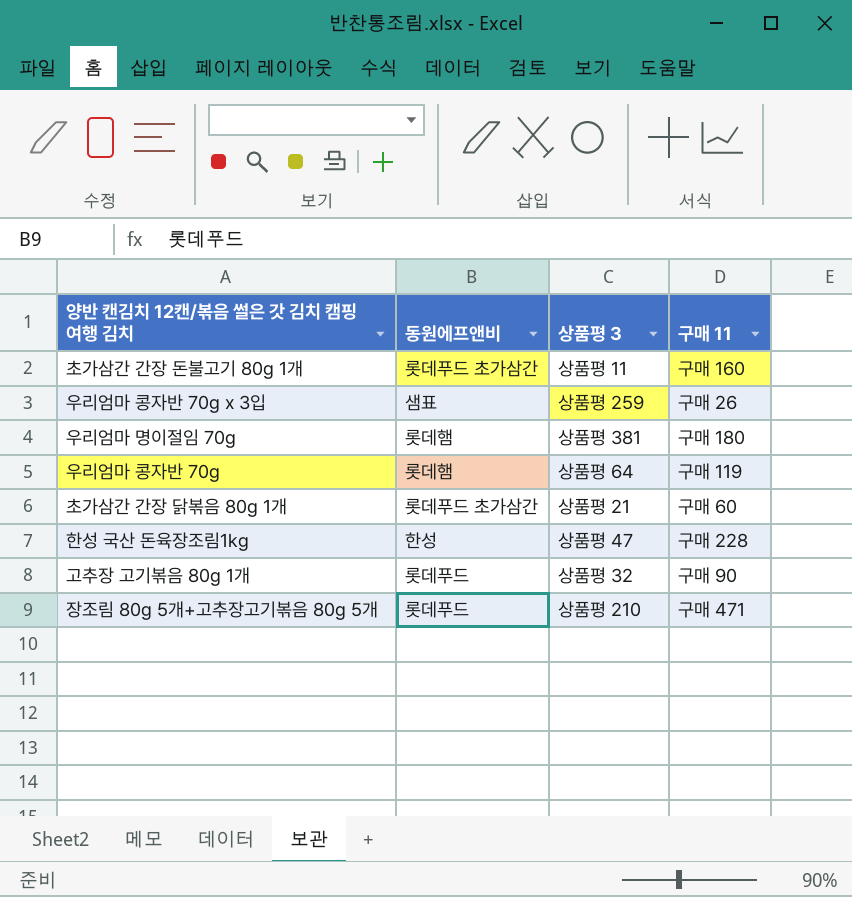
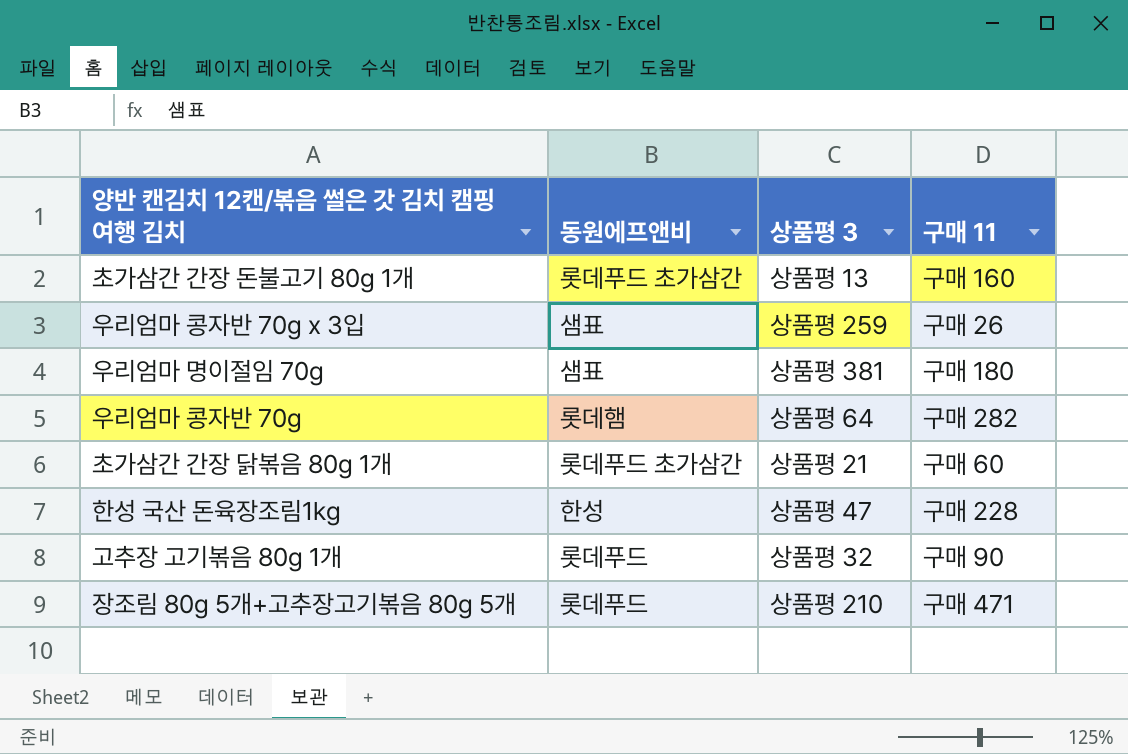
초가삼간 간장 돈불고기 80g 1개 | 상품평 3: 상품평 11 -> 상품평 13
우리엄마 명이절임 70g | 동원에프앤비: 롯데햄 -> 샘표
우리엄마 콩자반 70g | 구매 11: 구매 119 -> 구매 282

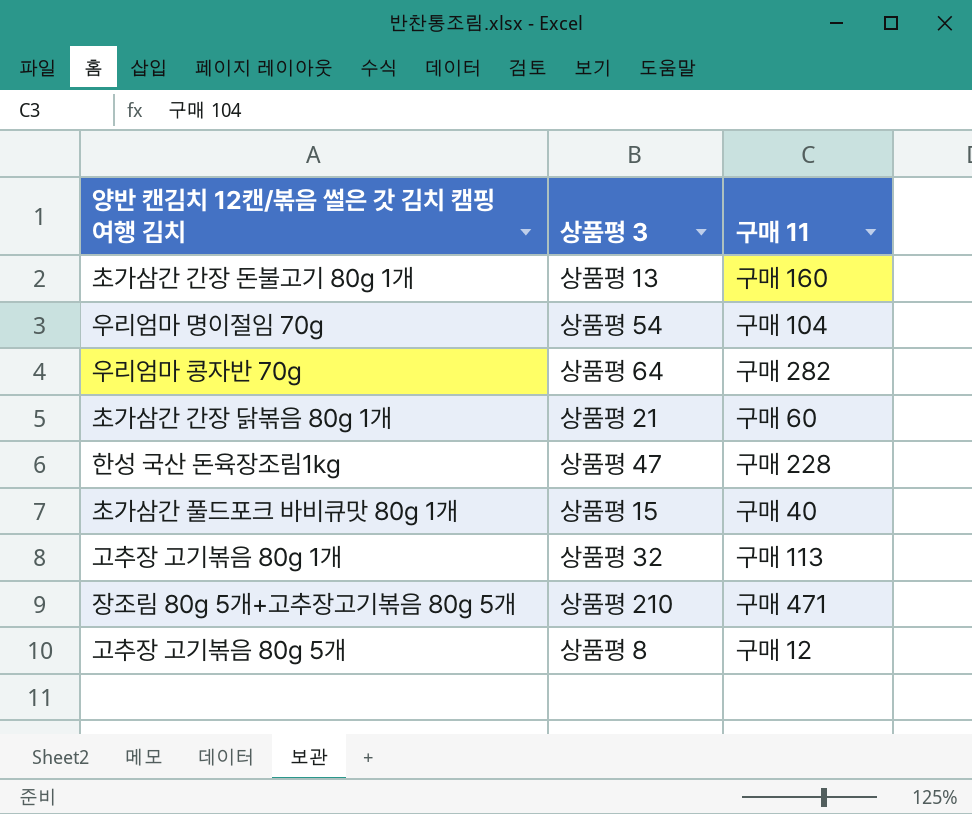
column 동원에프앤비 | position: 2 -> none
row 우리엄마 콩자반 70g x 3입: 샘표 | 상품평 259 | 구매 26 -> none
우리엄마 명이절임 70g | 상품평 3: 상품평 381 -> 상품평 54
우리엄마 명이절임 70g | 구매 11: 구매 180 -> 구매 104
row 초가삼간 풀드포크 바비큐맛 80g 1개: none -> 상품평 15 | 구매 40
고추장 고기볶음 80g 1개 | 구매 11: 구매 90 -> 구매 113
row 고추장 고기볶음 80g 5개: none -> 상품평 8 | 구매 12

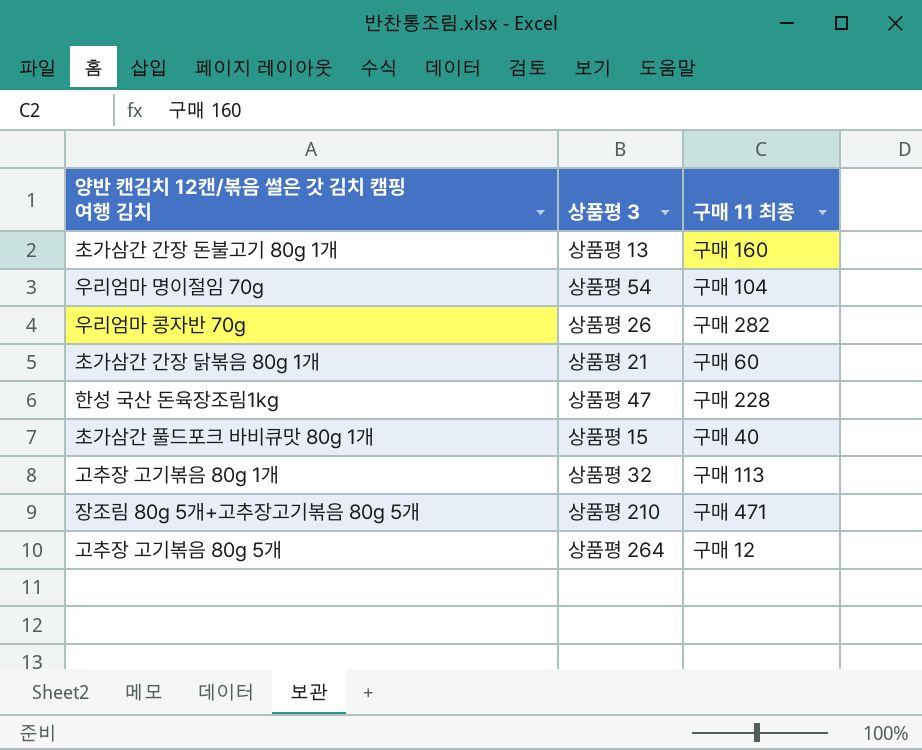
column name: 구매 11 -> 구매 11 최종
우리엄마 콩자반 70g | 상품평 3: 상품평 64 -> 상품평 26
고추장 고기볶음 80g 5개 | 상품평 3: 상품평 8 -> 상품평 264

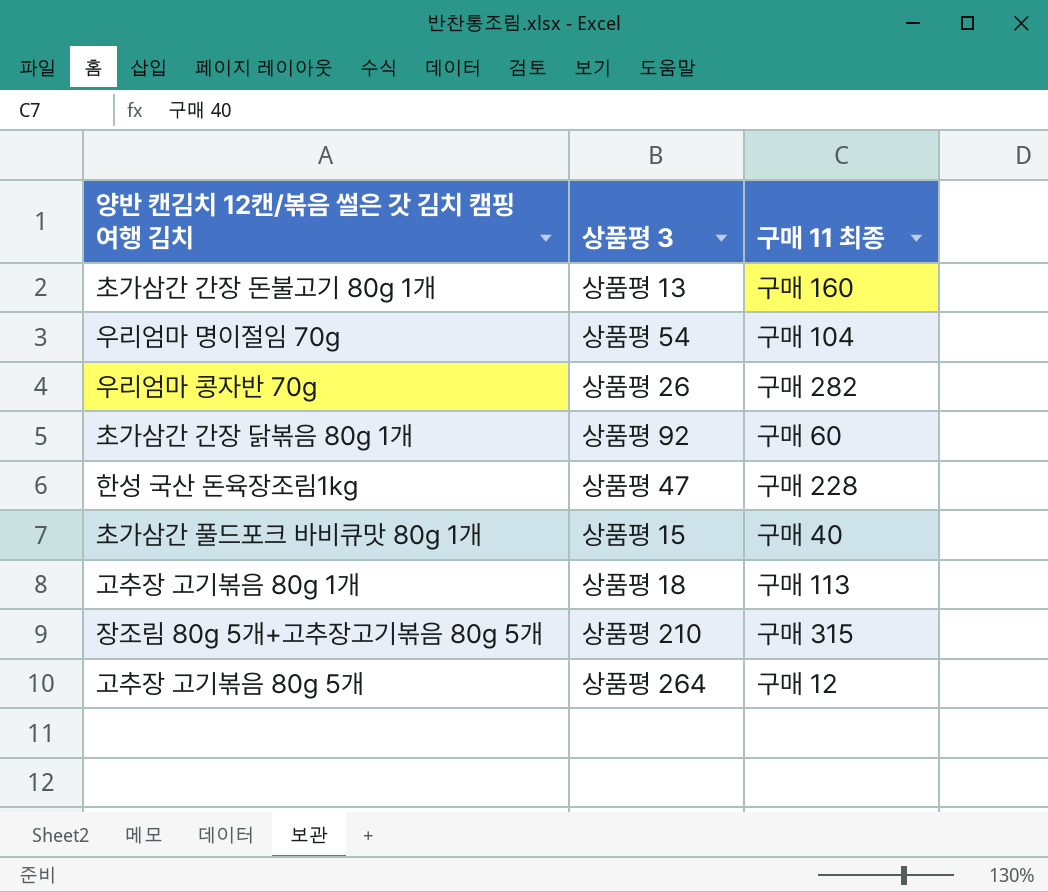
초가삼간 간장 닭볶음 80g 1개 | 상품평 3: 상품평 21 -> 상품평 92
고추장 고기볶음 80g 1개 | 상품평 3: 상품평 32 -> 상품평 18
장조림 80g 5개+고추장고기볶음 80g 5개 | 구매 11 최종: 구매 471 -> 구매 315

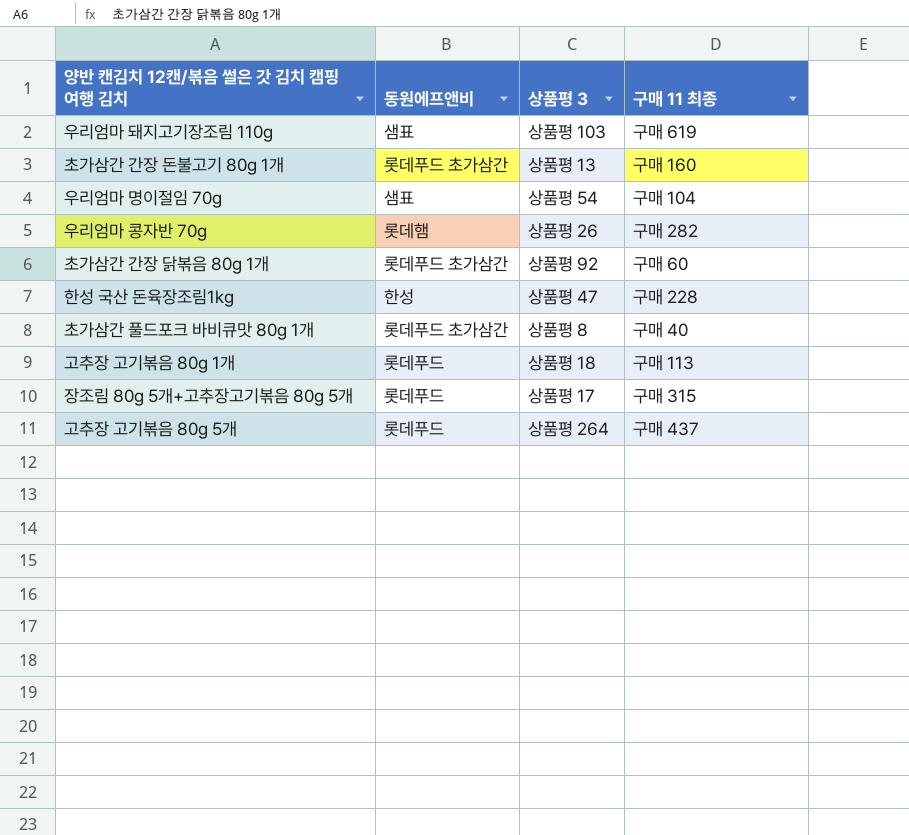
column 동원에프앤비 | position: none -> 2
row 우리엄마 돼지고기장조림 110g: none -> 샘표 | 상품평 103 | 구매 619
초가삼간 풀드포크 바비큐맛 80g 1개 | 상품평 3: 상품평 15 -> 상품평 8
장조림 80g 5개+고추장고기볶음 80g 5개 | 상품평 3: 상품평 210 -> 상품평 17
고추장 고기볶음 80g 5개 | 구매 11 최종: 구매 12 -> 구매 437

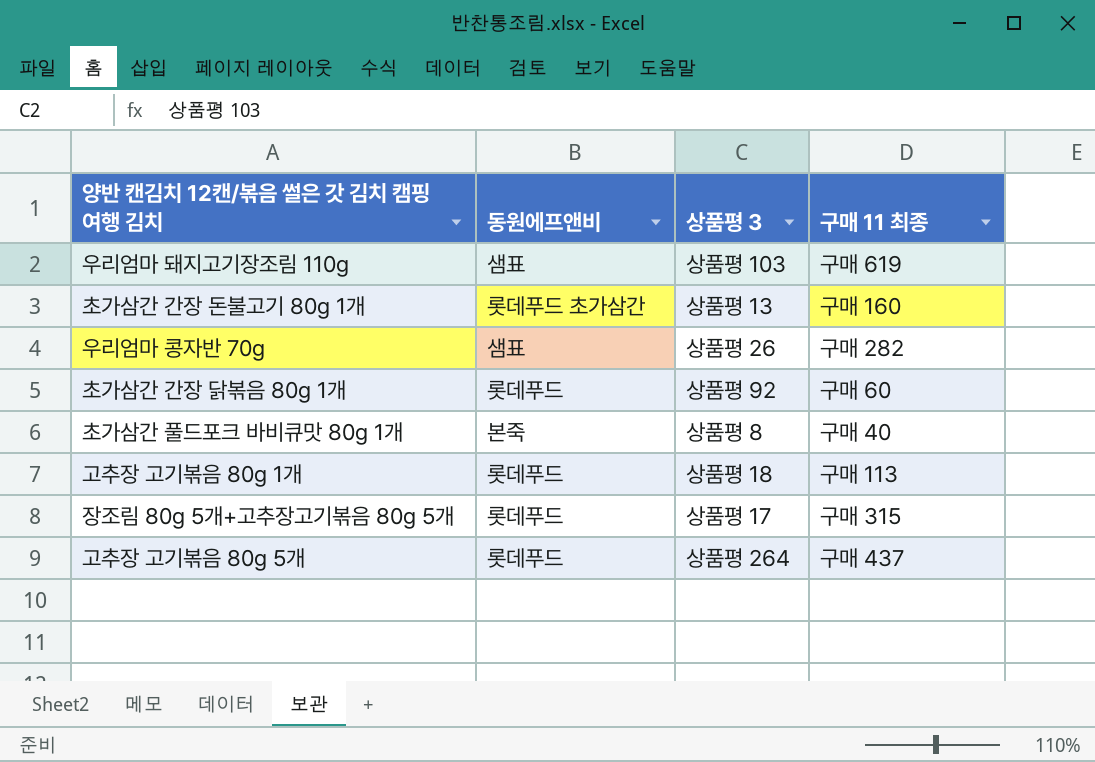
row 우리엄마 명이절임 70g: 샘표 | 상품평 54 | 구매 104 -> none
row 한성 국산 돈육장조림1kg: 한성 | 상품평 47 | 구매 228 -> none
우리엄마 콩자반 70g | 동원에프앤비: 롯데햄 -> 샘표
초가삼간 간장 닭볶음 80g 1개 | 동원에프앤비: 롯데푸드 초가삼간 -> 롯데푸드
초가삼간 풀드포크 바비큐맛 80g 1개 | 동원에프앤비: 롯데푸드 초가삼간 -> 본죽

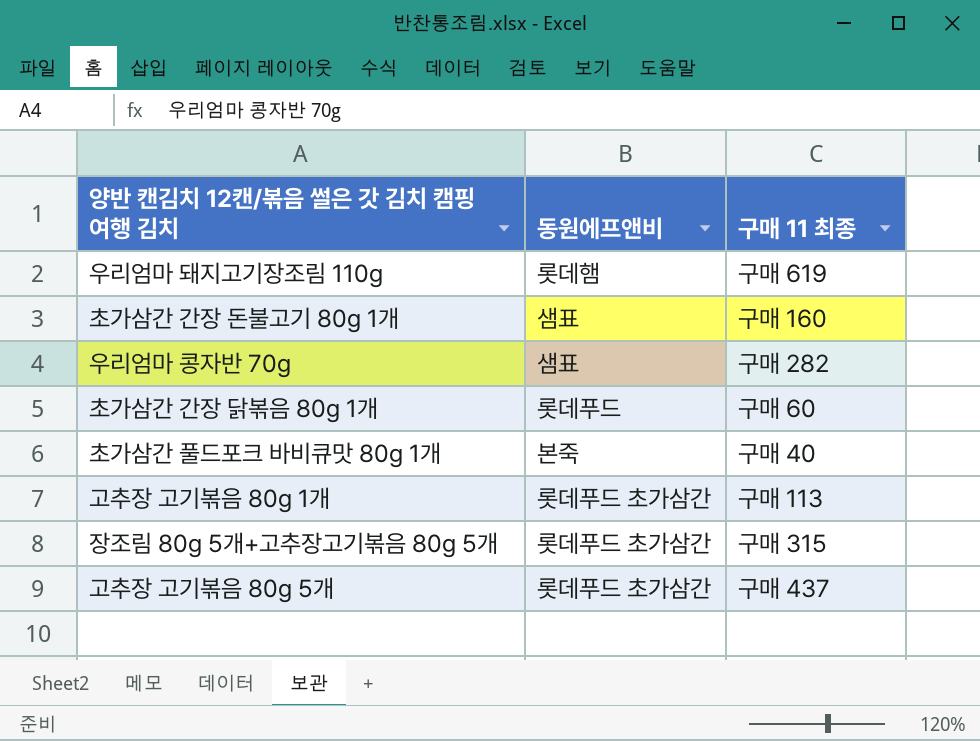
column 상품평 3 | position: 3 -> none
우리엄마 돼지고기장조림 110g | 동원에프앤비: 샘표 -> 롯데햄
초가삼간 간장 돈불고기 80g 1개 | 동원에프앤비: 롯데푸드 초가삼간 -> 샘표
고추장 고기볶음 80g 1개 | 동원에프앤비: 롯데푸드 -> 롯데푸드 초가삼간
장조림 80g 5개+고추장고기볶음 80g 5개 | 동원에프앤비: 롯데푸드 -> 롯데푸드 초가삼간
고추장 고기볶음 80g 5개 | 동원에프앤비: 롯데푸드 -> 롯데푸드 초가삼간

